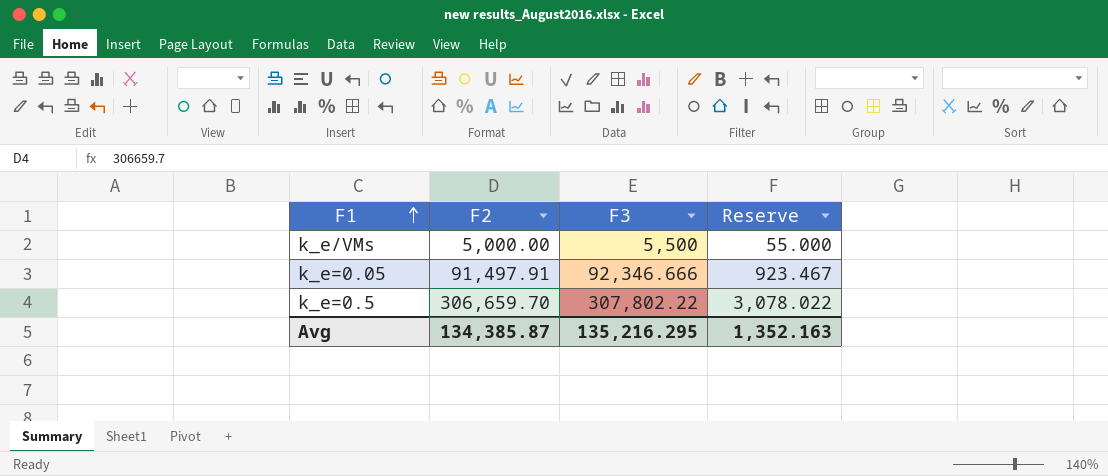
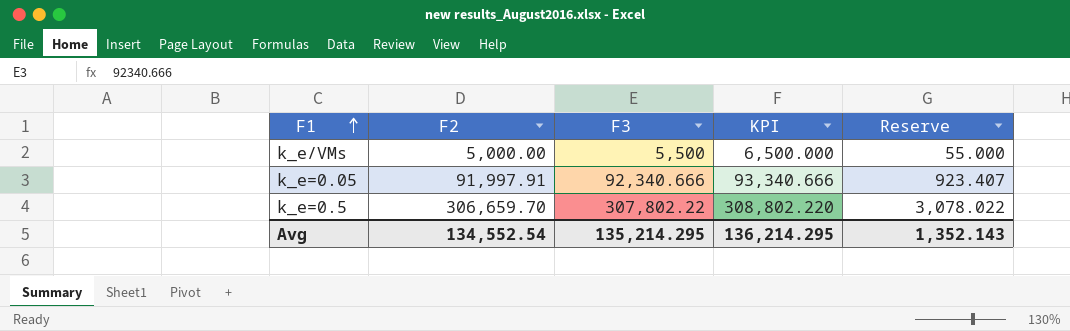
column KPI | formula: none -> [F3] + 1000
k_e=0.05 | F2: 91,497.91 -> 91,997.91
k_e=0.05 | F3: 92,346.666 -> 92,340.666
k_e=0.05 | Reserve: 923.467 -> 923.407
Avg | F2: 134,385.87 -> 134,552.54
Avg | F3: 135,216.295 -> 135,214.295
Avg | Reserve: 1,352.163 -> 1,352.143

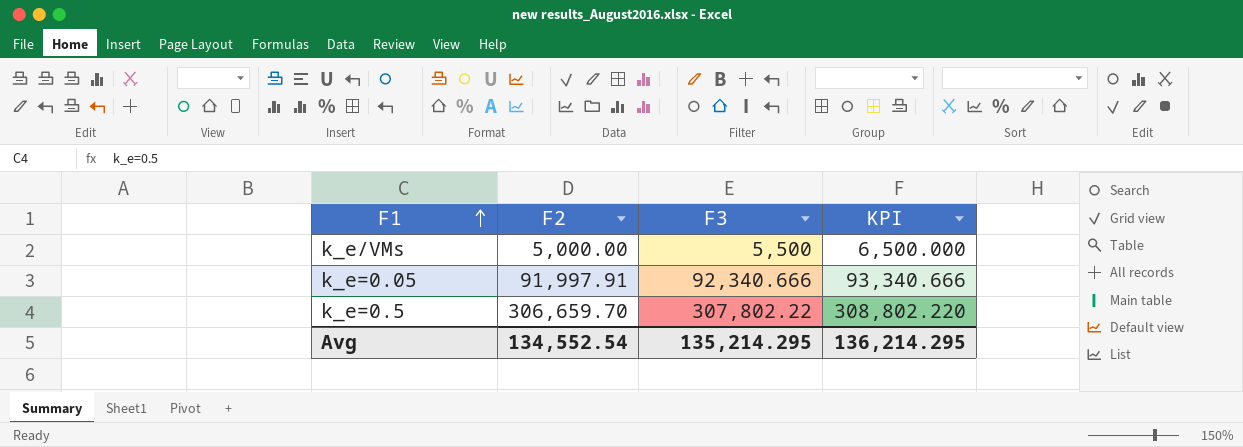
column Reserve | formula: [F3] * 0.01 -> none

